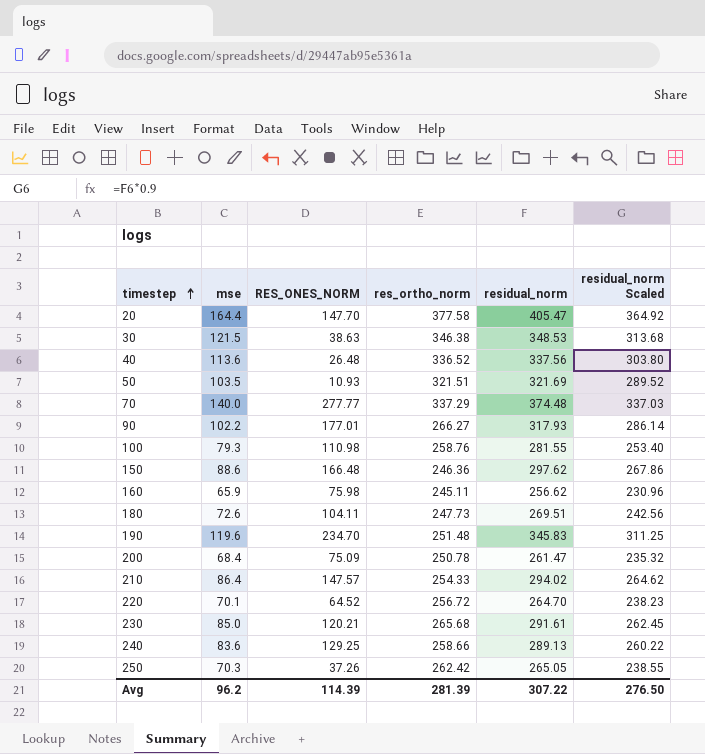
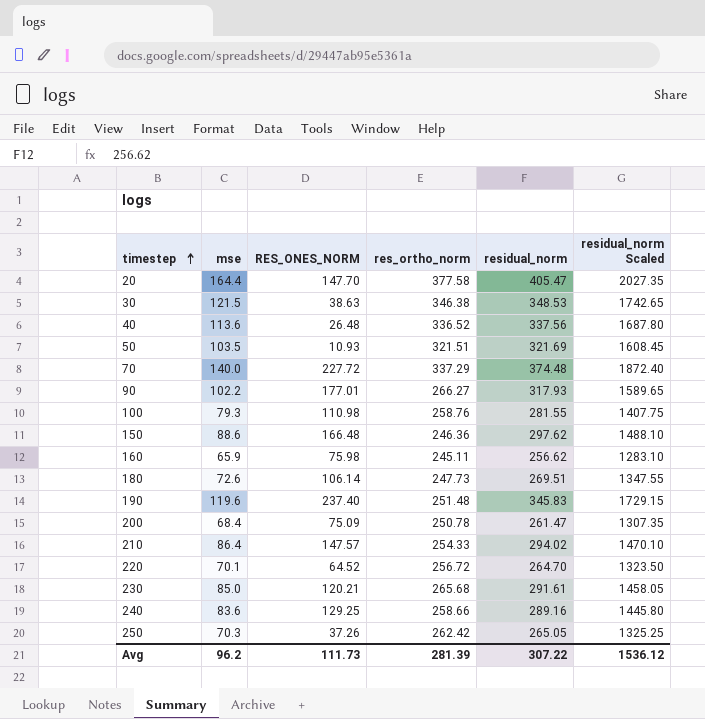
column residual_norm Scaled | formula: [residual_norm] * 0.9 -> [residual_norm] * 5
70 | RES_ONES_NORM: 277.77 -> 227.72
180 | RES_ONES_NORM: 104.11 -> 106.14
190 | RES_ONES_NORM: 234.70 -> 237.40
240 | residual_norm: 289.13 -> 289.16
Avg | RES_ONES_NORM: 114.39 -> 111.73
Avg | residual_norm Scaled: 276.50 -> 1536.12

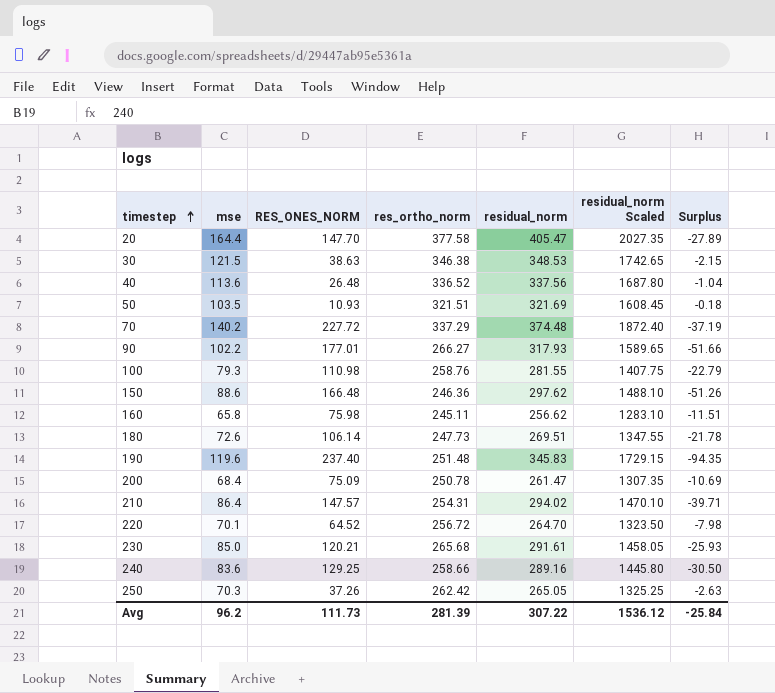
column Surplus | formula: none -> [res_ortho_norm] - [residual_norm]
70 | mse: 140.0 -> 140.2
160 | mse: 65.9 -> 65.8
210 | res_ortho_norm: 254.33 -> 254.31

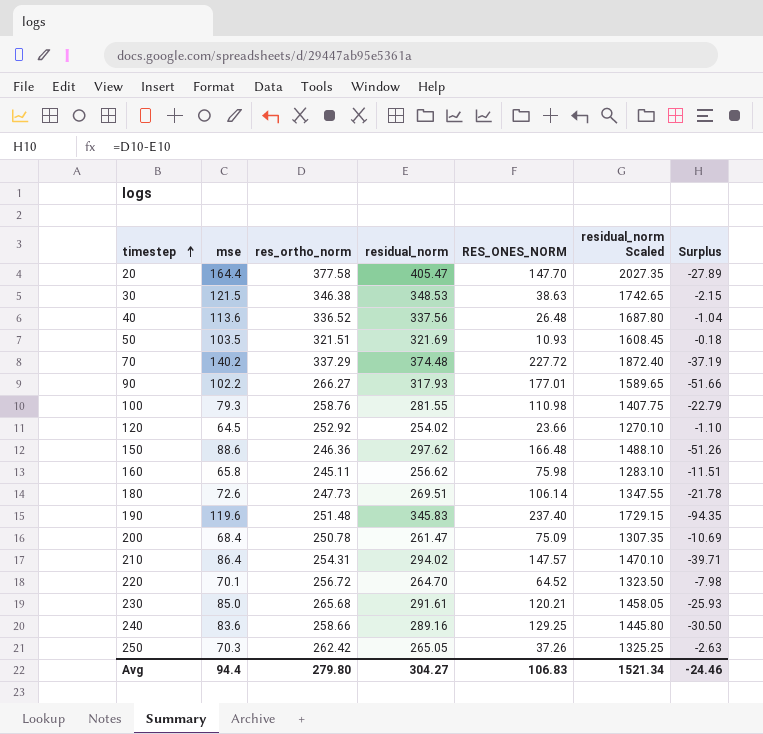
column RES_ONES_NORM | position: 3 -> 5
row 120: none -> 64.5 | 252.92 | 254.02 | 23.66 | 1270.10 | -1.10
Avg | mse: 96.2 -> 94.4
Avg | res_ortho_norm: 281.39 -> 279.80
Avg | residual_norm: 307.22 -> 304.27
Avg | RES_ONES_NORM: 111.73 -> 106.83
Avg | residual_norm Scaled: 1536.12 -> 1521.34
Avg | Surplus: -25.84 -> -24.46

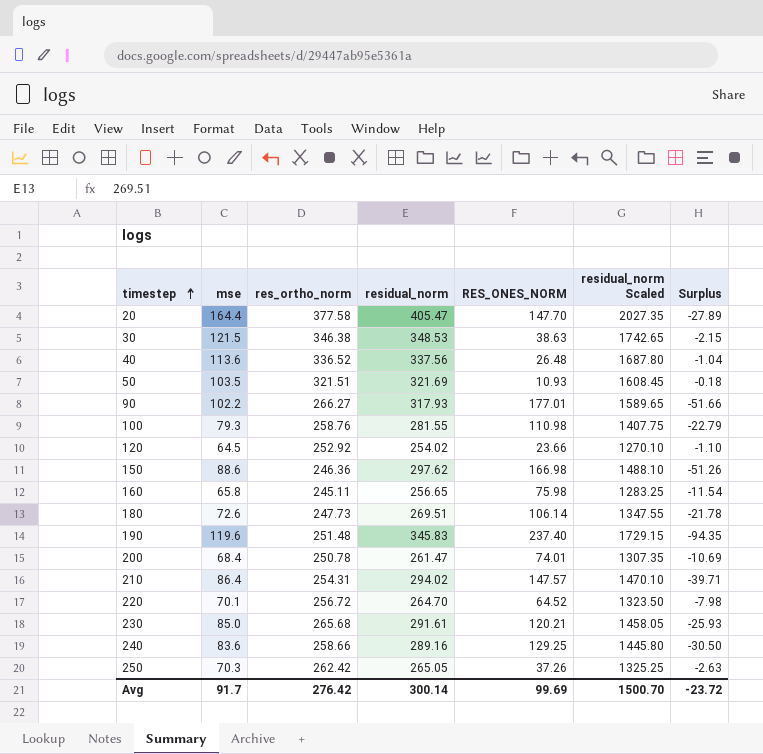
row 70: 140.2 | 337.29 | 374.48 | 227.72 | 1872.40 | -37.19 -> none
150 | RES_ONES_NORM: 166.48 -> 166.98
160 | residual_norm: 256.62 -> 256.65
160 | residual_norm Scaled: 1283.10 -> 1283.25
160 | Surplus: -11.51 -> -11.54
200 | RES_ONES_NORM: 75.09 -> 74.01
Avg | mse: 94.4 -> 91.7
Avg | res_ortho_norm: 279.80 -> 276.42
Avg | residual_norm: 304.27 -> 300.14
Avg | RES_ONES_NORM: 106.83 -> 99.69
Avg | residual_norm Scaled: 1521.34 -> 1500.70
Avg | Surplus: -24.46 -> -23.72

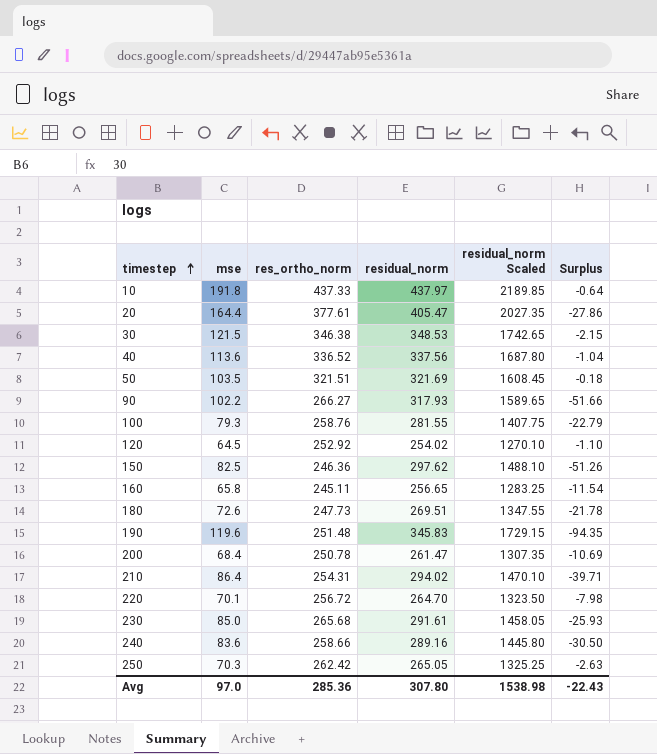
column RES_ONES_NORM | position: 5 -> none
row 10: none -> 191.8 | 437.33 | 437.97 | 2189.85 | -0.64
20 | res_ortho_norm: 377.58 -> 377.61
20 | Surplus: -27.89 -> -27.86
150 | mse: 88.6 -> 82.5
Avg | mse: 91.7 -> 97.0
Avg | res_ortho_norm: 276.42 -> 285.36
Avg | residual_norm: 300.14 -> 307.80
Avg | residual_norm Scaled: 1500.70 -> 1538.98
Avg | Surplus: -23.72 -> -22.43

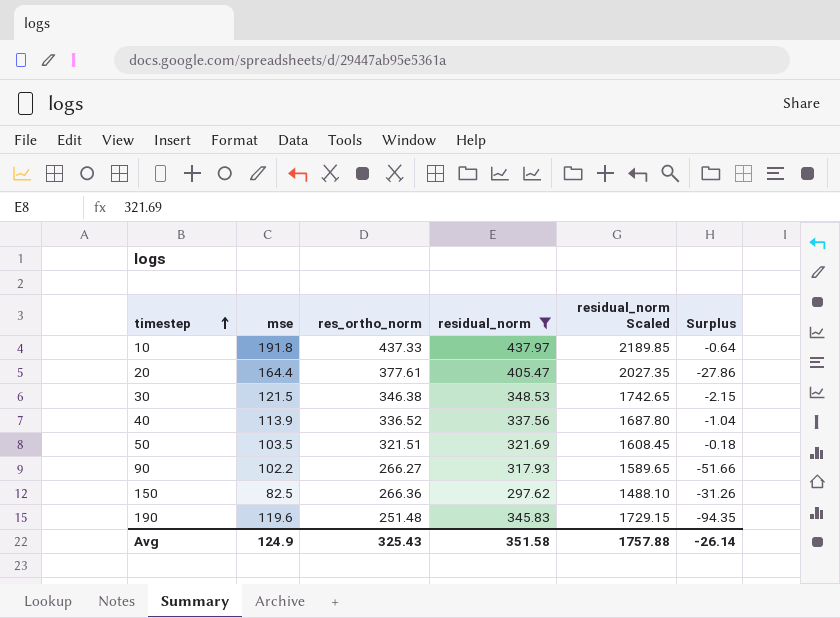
filter: none -> residual_norm >= 297.62
40 | mse: 113.6 -> 113.9
150 | res_ortho_norm: 246.36 -> 266.36
150 | Surplus: -51.26 -> -31.26
Avg | mse: 97.0 -> 124.9
Avg | res_ortho_norm: 285.36 -> 325.43
Avg | residual_norm: 307.80 -> 351.58
Avg | residual_norm Scaled: 1538.98 -> 1757.88
Avg | Surplus: -22.43 -> -26.14

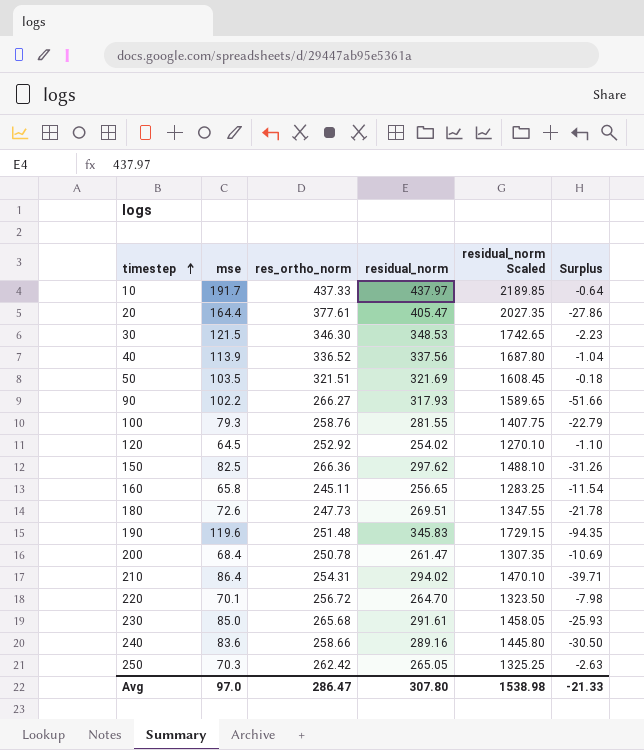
filter: residual_norm >= 297.62 -> none
10 | mse: 191.8 -> 191.7
30 | res_ortho_norm: 346.38 -> 346.30
30 | Surplus: -2.15 -> -2.23
Avg | mse: 124.9 -> 97.0
Avg | res_ortho_norm: 325.43 -> 286.47
Avg | residual_norm: 351.58 -> 307.80
Avg | residual_norm Scaled: 1757.88 -> 1538.98
Avg | Surplus: -26.14 -> -21.33

